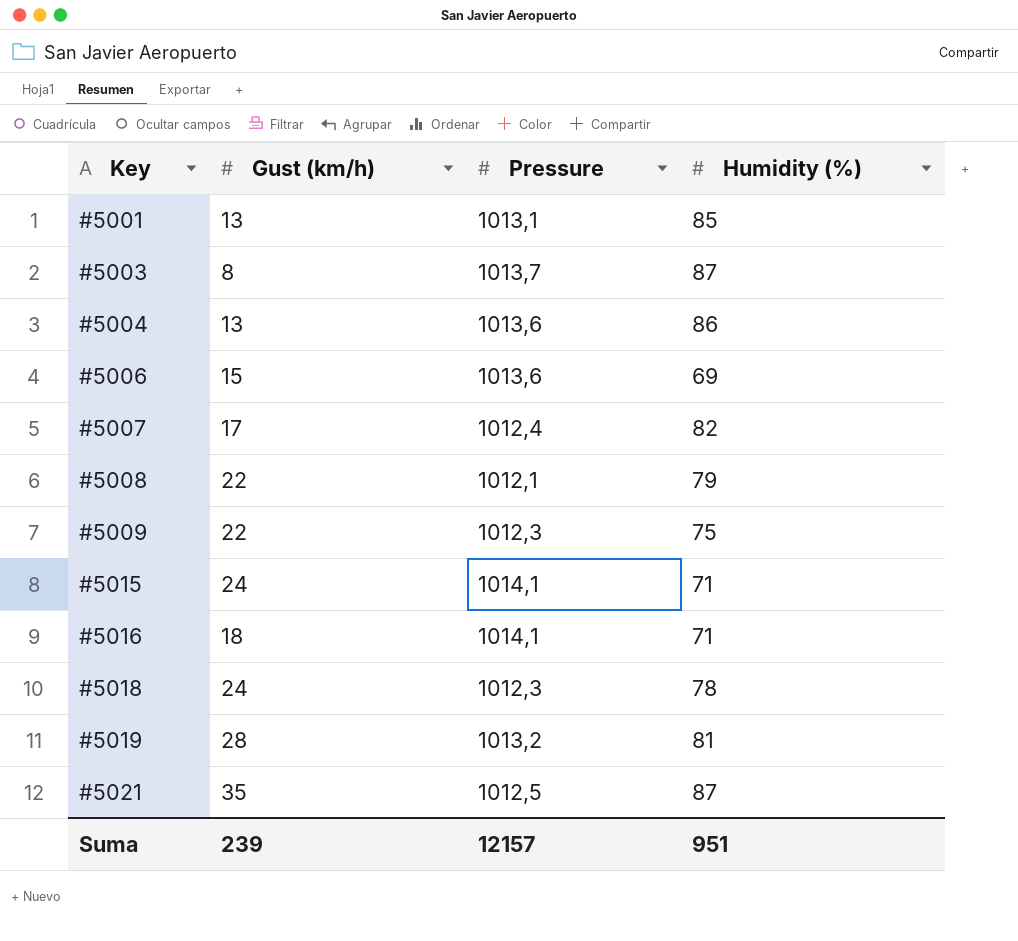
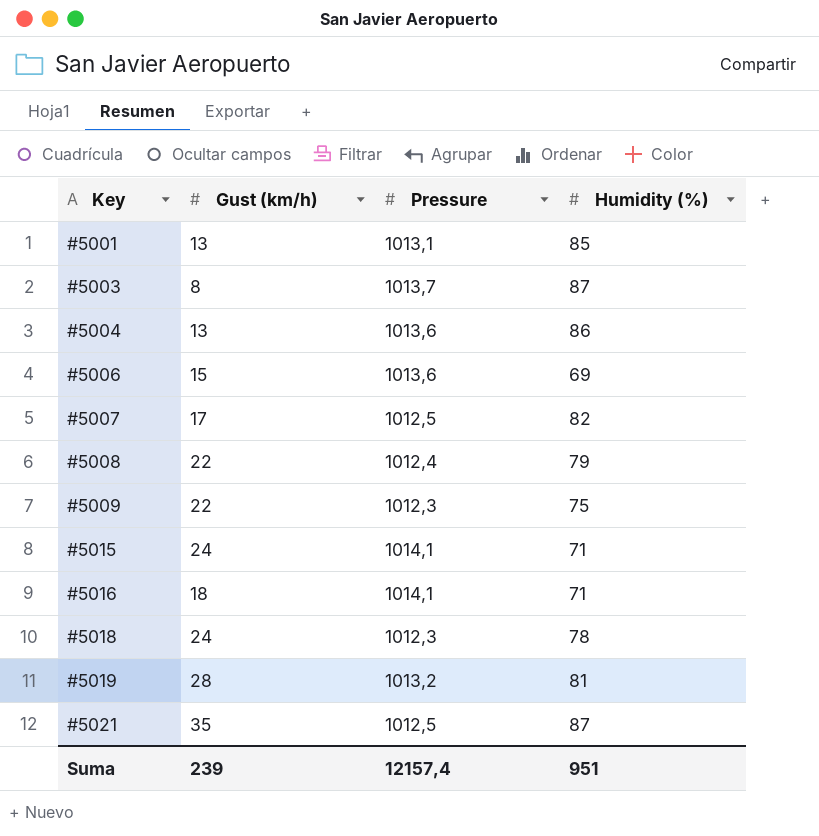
#5007 | Pressure: 1012,4 -> 1012,5
#5008 | Pressure: 1012,1 -> 1012,4
Suma | Pressure: 12157 -> 12157,4

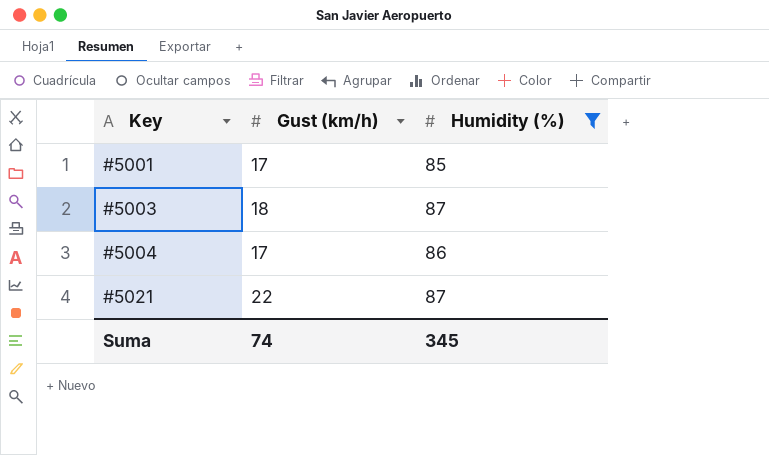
filter: none -> Humidity (%) >= 85
column Pressure | position: 3 -> none
#5001 | Gust (km/h): 13 -> 17
#5003 | Gust (km/h): 8 -> 18
#5004 | Gust (km/h): 13 -> 17
#5021 | Gust (km/h): 35 -> 22
Suma | Gust (km/h): 239 -> 74
Suma | Humidity (%): 951 -> 345

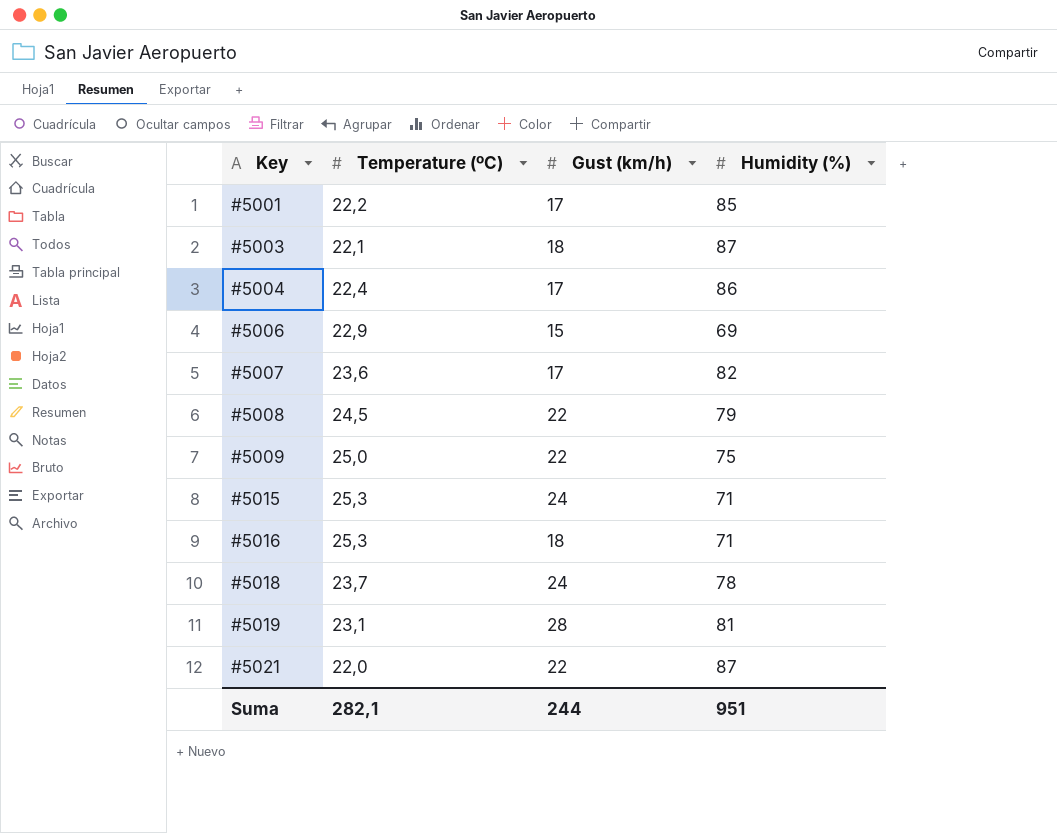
filter: Humidity (%) >= 85 -> none
column Temperature (ºC) | position: none -> 2
Suma | Gust (km/h): 74 -> 244
Suma | Humidity (%): 345 -> 951

